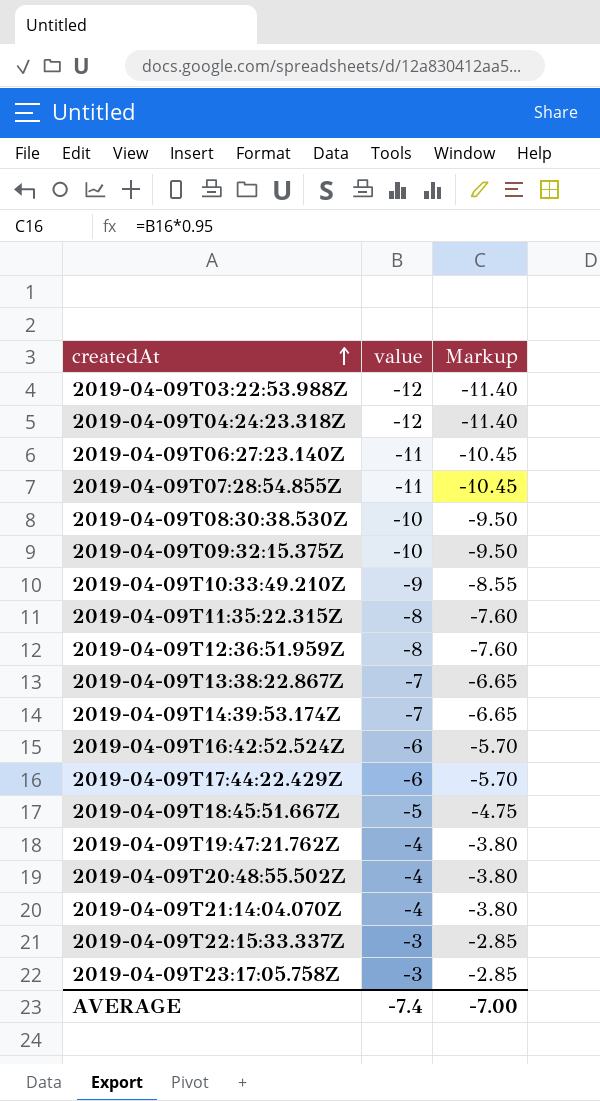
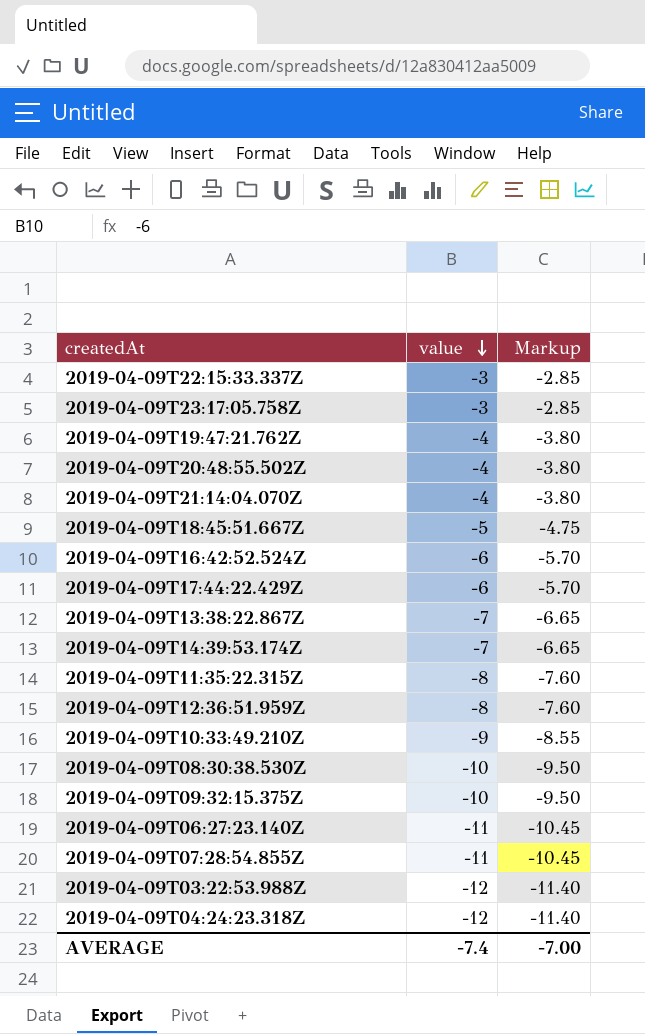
row order: createdAt ascending -> value descending

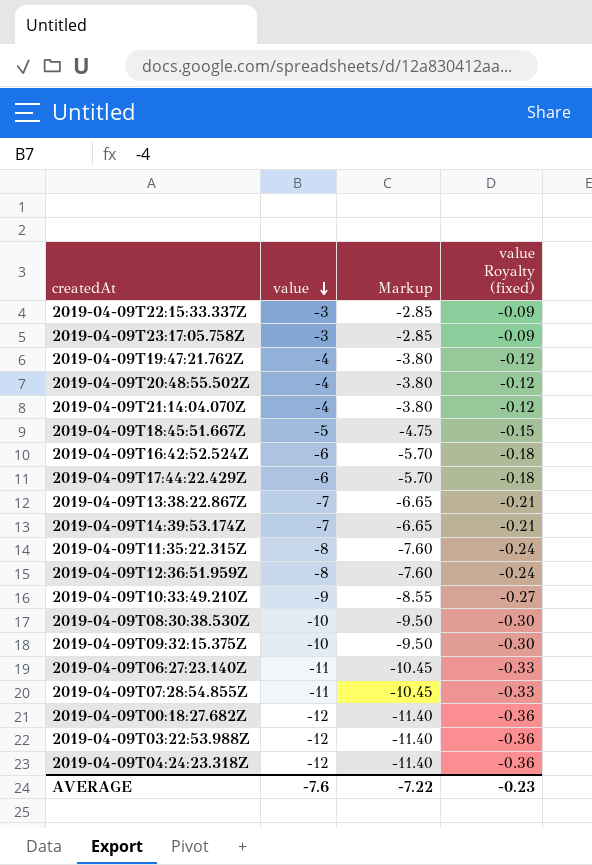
column value Royalty (fixed) | formula: none -> [value] * 0.03
row 2019-04-09T00:18:27.682Z: none -> -12 | -11.40 | -0.36
AVERAGE | value: -7.4 -> -7.6
AVERAGE | Markup: -7.00 -> -7.22

